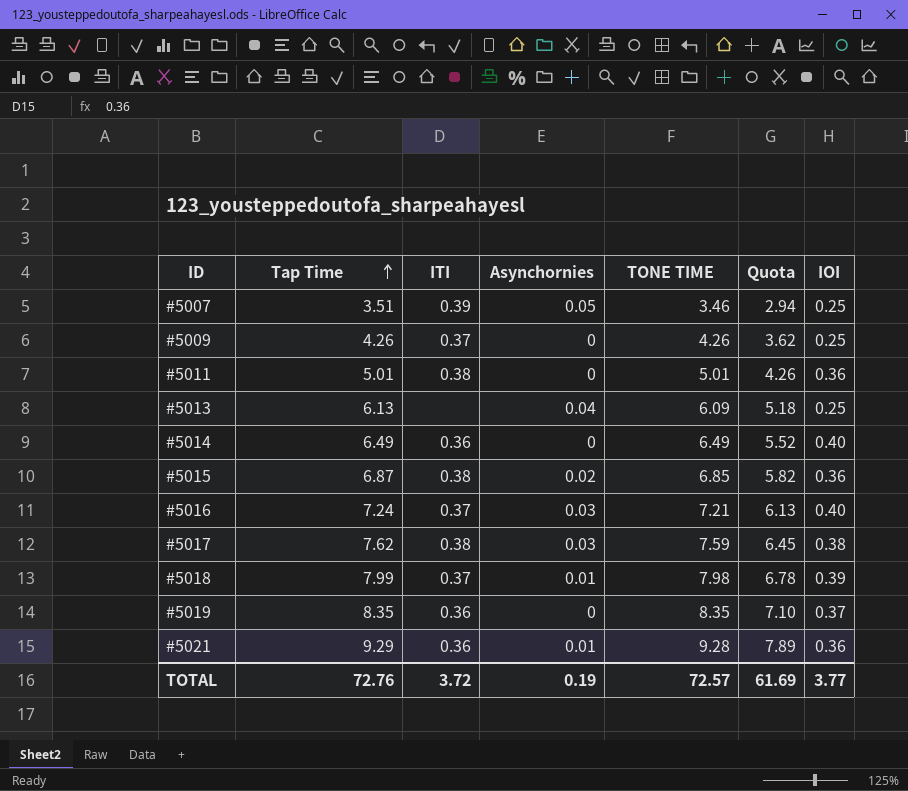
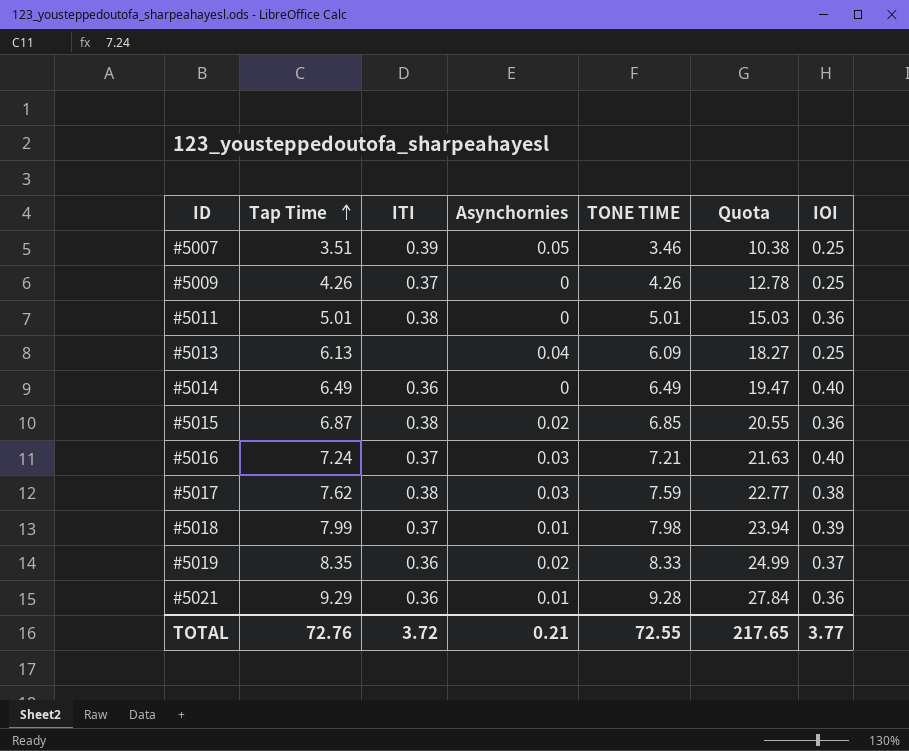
column Quota | formula: [TONE TIME] * 0.85 -> [TONE TIME] * 3
#5019 | Asynchornies: 0 -> 0.02
#5019 | TONE TIME: 8.35 -> 8.33
TOTAL | Asynchornies: 0.19 -> 0.21
TOTAL | TONE TIME: 72.57 -> 72.55
TOTAL | Quota: 61.69 -> 217.65

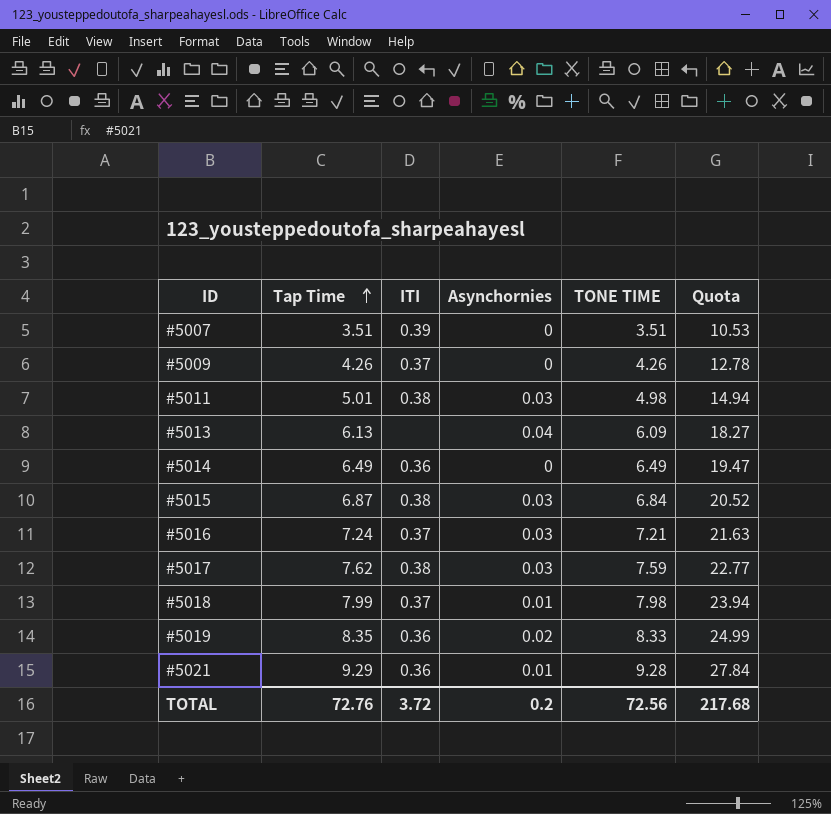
column IOI | position: 7 -> none
#5007 | Asynchornies: 0.05 -> 0
#5007 | TONE TIME: 3.46 -> 3.51
#5007 | Quota: 10.38 -> 10.53
#5011 | Asynchornies: 0 -> 0.03
#5011 | TONE TIME: 5.01 -> 4.98
#5011 | Quota: 15.03 -> 14.94
#5015 | Asynchornies: 0.02 -> 0.03
#5015 | TONE TIME: 6.85 -> 6.84
#5015 | Quota: 20.55 -> 20.52
TOTAL | Asynchornies: 0.21 -> 0.2
TOTAL | TONE TIME: 72.55 -> 72.56
TOTAL | Quota: 217.65 -> 217.68

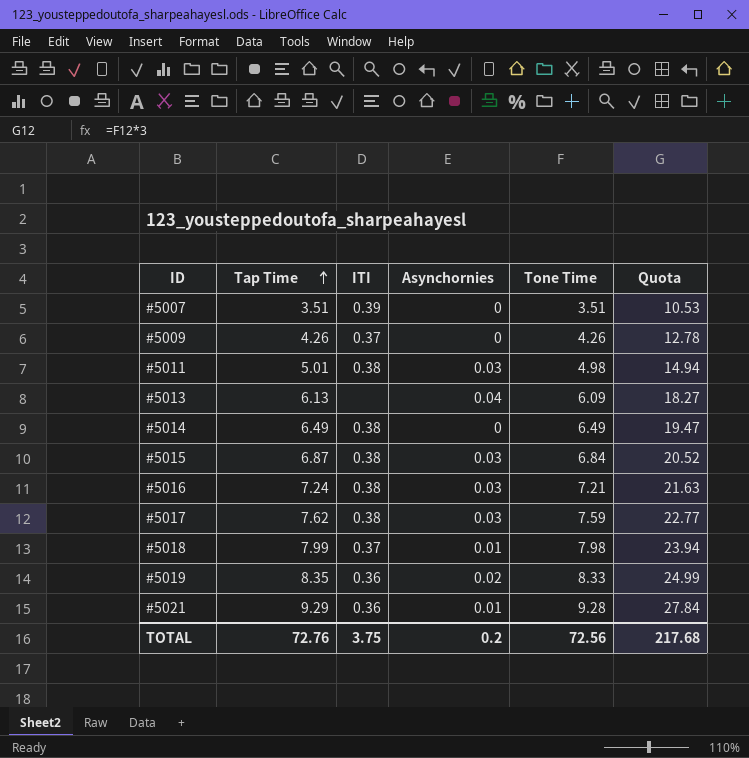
column name: TONE TIME -> Tone Time
#5014 | ITI: 0.36 -> 0.38
#5016 | ITI: 0.37 -> 0.38
TOTAL | ITI: 3.72 -> 3.75

